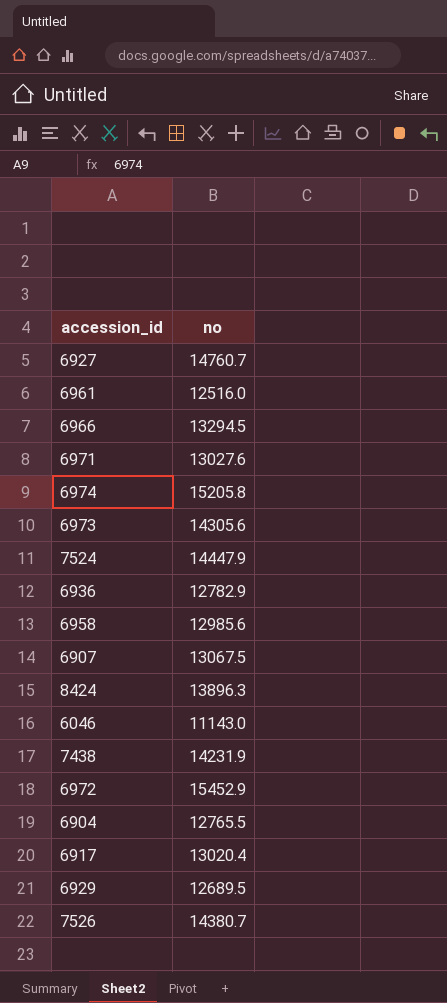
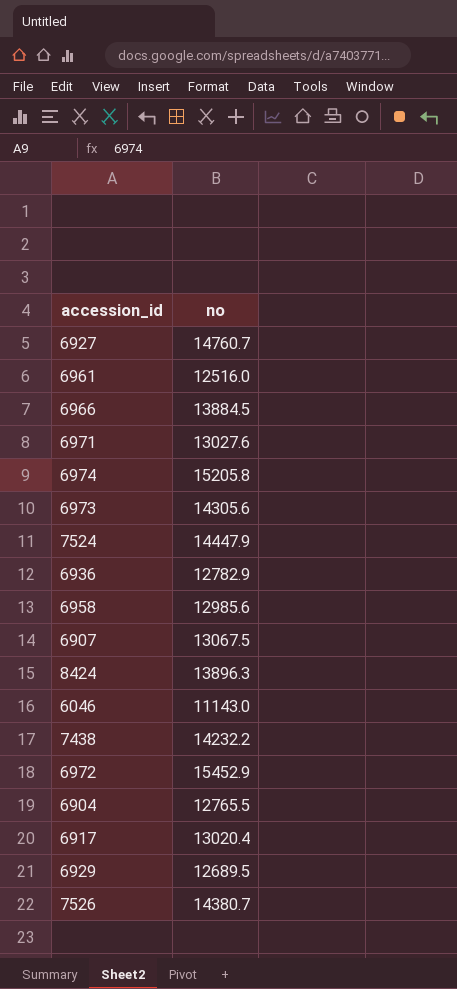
6966 | no: 13294.5 -> 13884.5
7438 | no: 14231.9 -> 14232.2

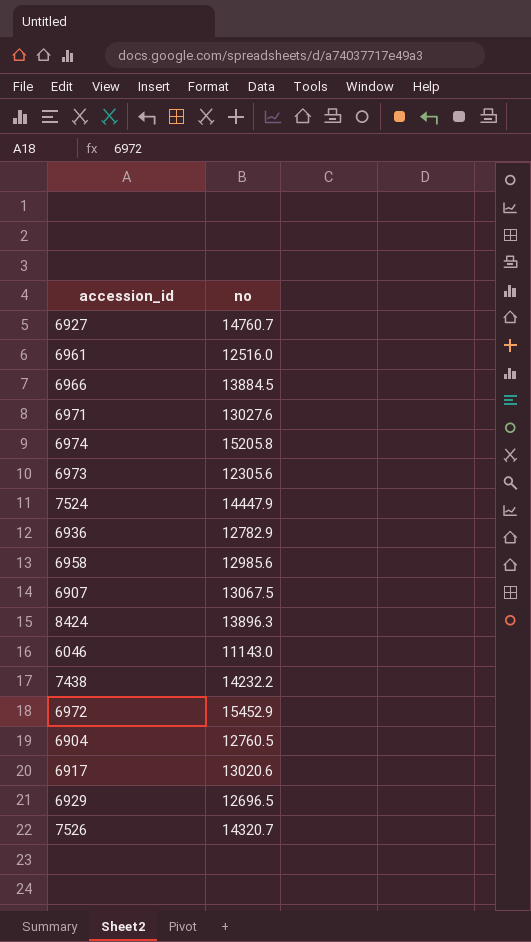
6973 | no: 14305.6 -> 12305.6
6904 | no: 12765.5 -> 12760.5
6917 | no: 13020.4 -> 13020.6
6929 | no: 12689.5 -> 12696.5
7526 | no: 14380.7 -> 14320.7

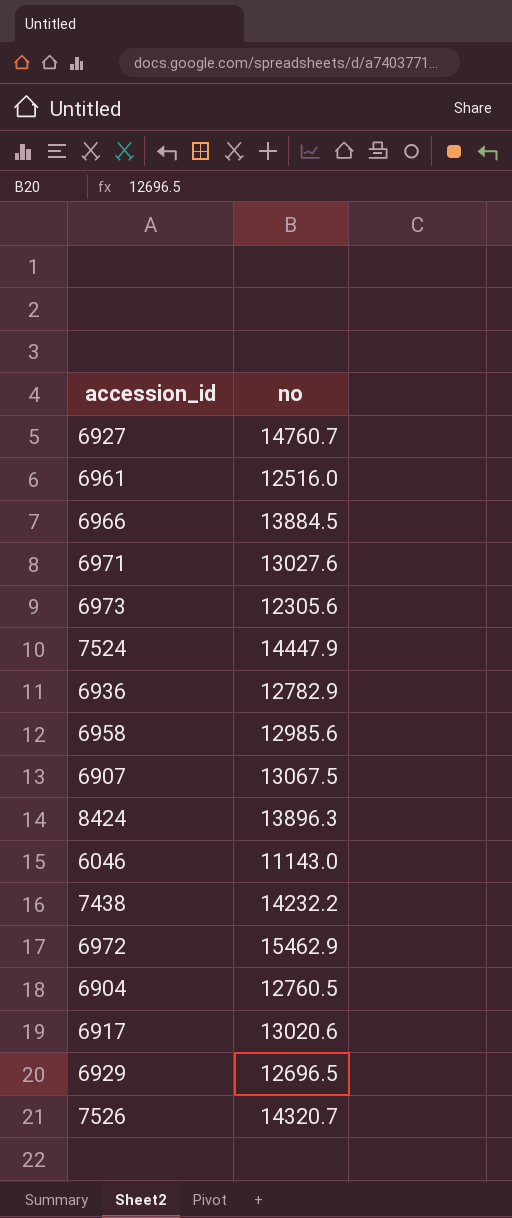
row 6974: 15205.8 -> none
6972 | no: 15452.9 -> 15462.9

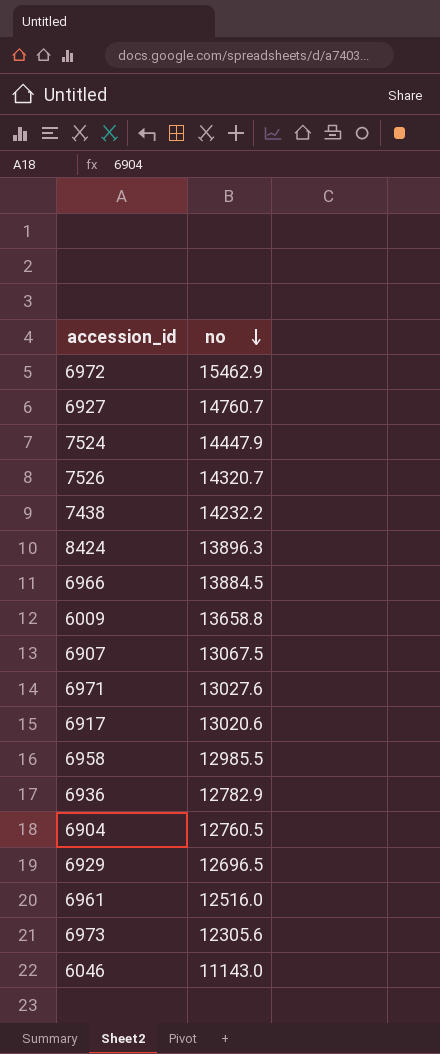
row order: none -> no descending
row 6009: none -> 13658.8
6958 | no: 12985.6 -> 12985.5

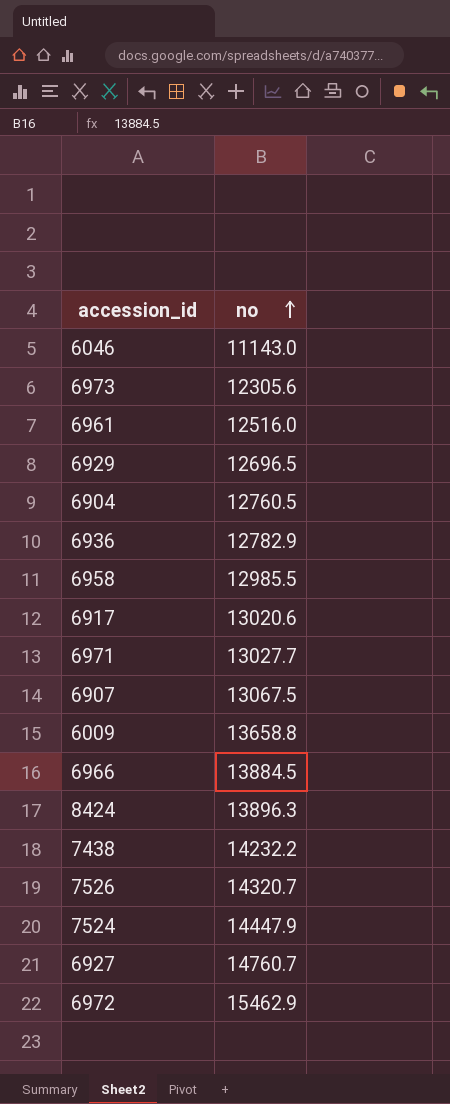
row order: no descending -> no ascending
6971 | no: 13027.6 -> 13027.7

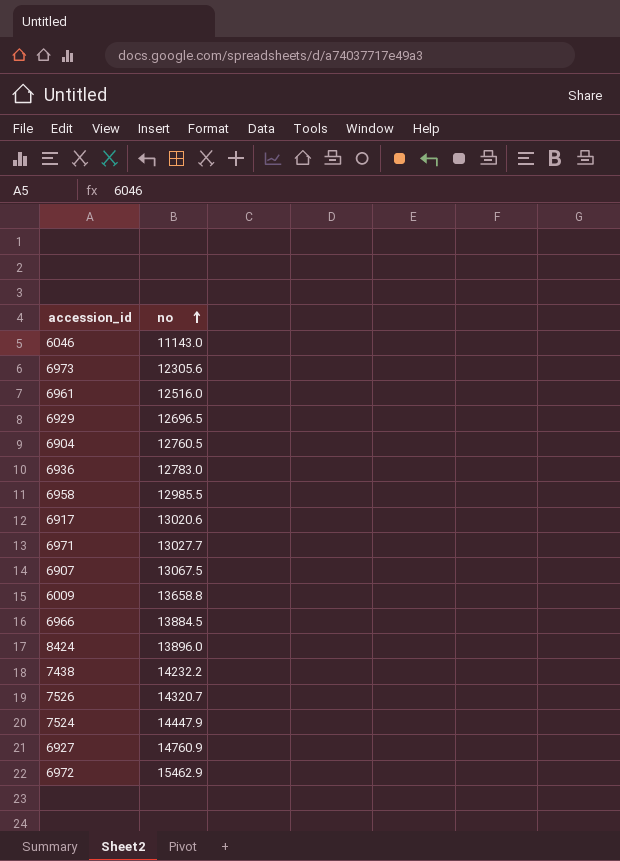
6936 | no: 12782.9 -> 12783.0
8424 | no: 13896.3 -> 13896.0
6927 | no: 14760.7 -> 14760.9

